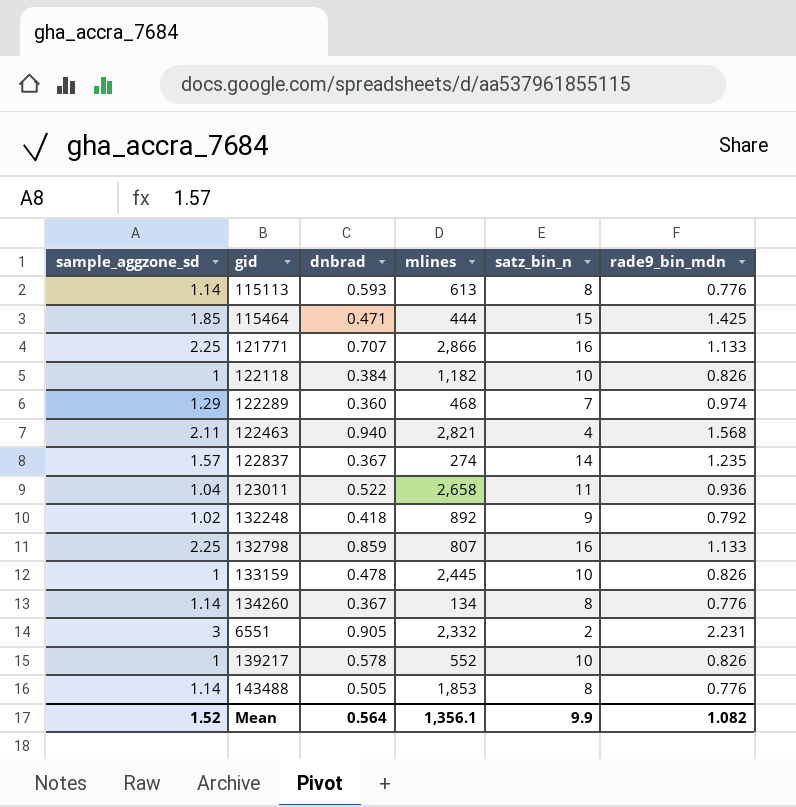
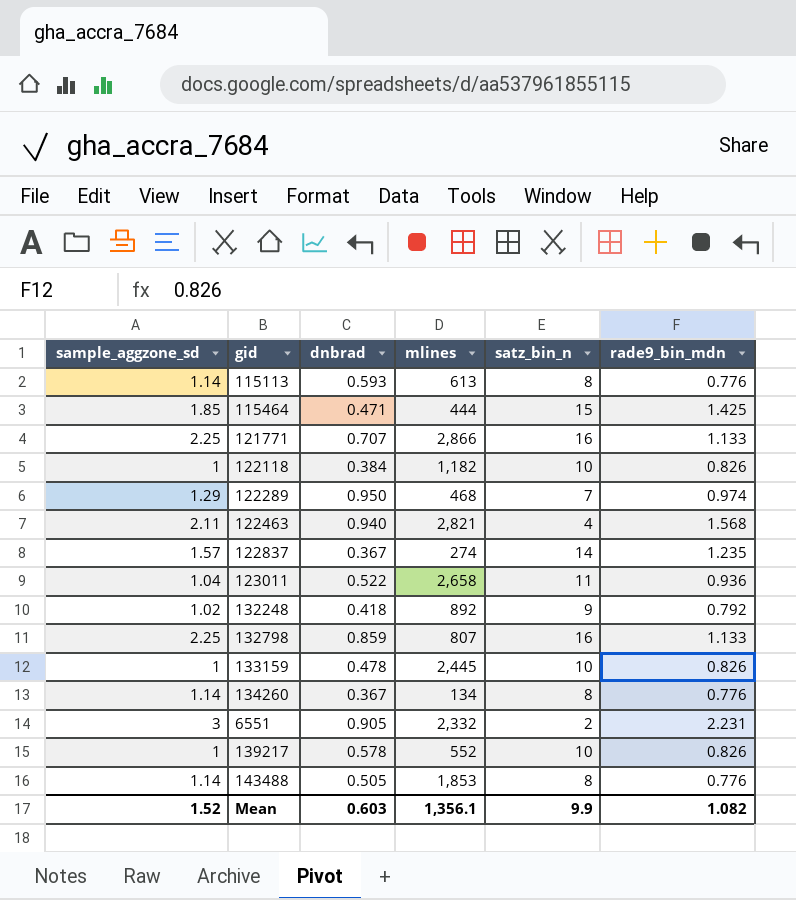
122289 | dnbrad: 0.360 -> 0.950
Mean | dnbrad: 0.564 -> 0.603

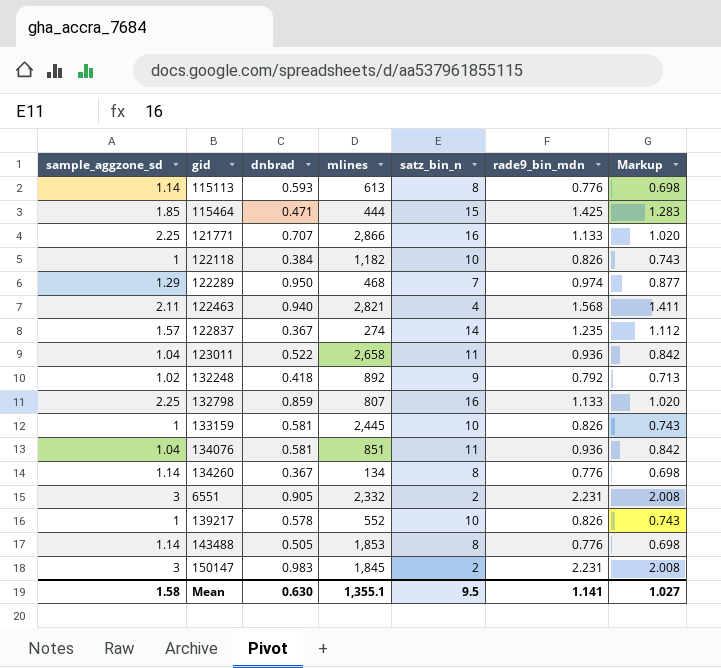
column Markup | formula: none -> [rade9_bin_mdn] * 0.9
133159 | dnbrad: 0.478 -> 0.581
row 134076: none -> 1.04 | 0.581 | 851 | 11 | 0.936 | 0.842
row 150147: none -> 3 | 0.983 | 1,845 | 2 | 2.231 | 2.008
Mean | sample_aggzone_sd: 1.52 -> 1.58
Mean | dnbrad: 0.603 -> 0.630
Mean | mlines: 1,356.1 -> 1,355.1
Mean | satz_bin_n: 9.9 -> 9.5
Mean | rade9_bin_mdn: 1.082 -> 1.141

